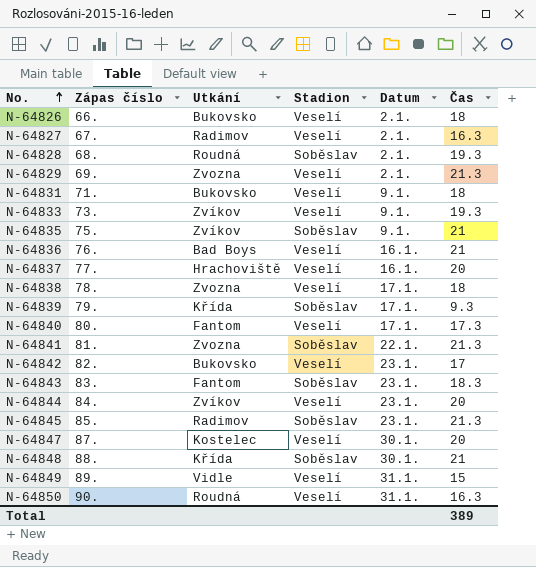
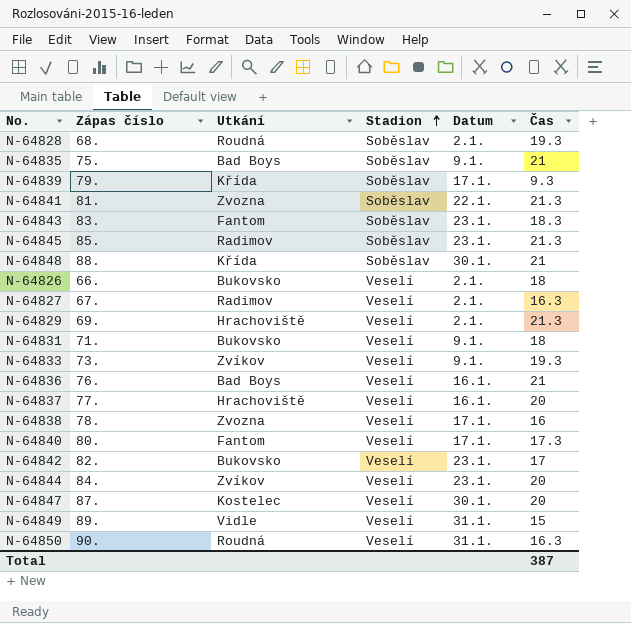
row order: No. ascending -> Stadion ascending
N-64835 | Utkání: Zvíkov -> Bad Boys
N-64829 | Utkání: Zvozna -> Hrachoviště
N-64838 | Čas: 18 -> 16
Total | Čas: 389 -> 387

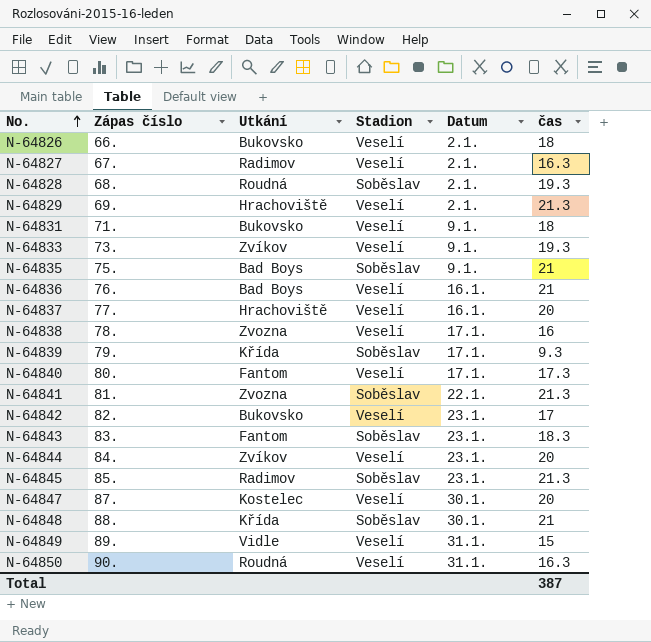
row order: Stadion ascending -> No. ascending
column name: Čas -> čas

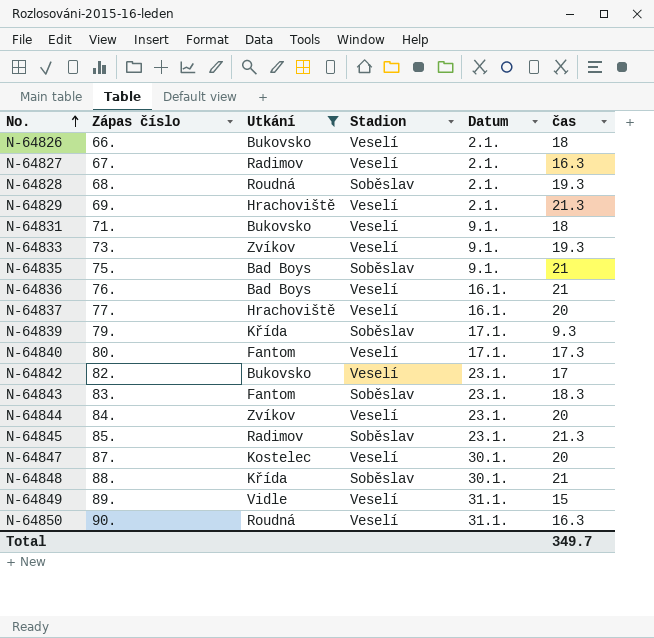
filter: none -> Utkání != Zvozna
Total | čas: 387 -> 349.7

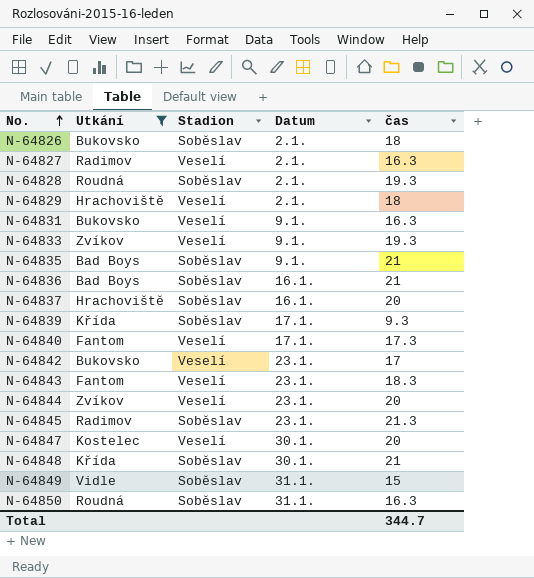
column Zápas číslo | position: 2 -> none
N-64826 | Stadion: Veselí -> Soběslav
N-64829 | čas: 21.3 -> 18
N-64831 | čas: 18 -> 16.3
N-64836 | Stadion: Veselí -> Soběslav
N-64837 | Stadion: Veselí -> Soběslav
N-64843 | Stadion: Soběslav -> Veselí
N-64849 | Stadion: Veselí -> Soběslav
N-64850 | Stadion: Veselí -> Soběslav
Total | čas: 349.7 -> 344.7

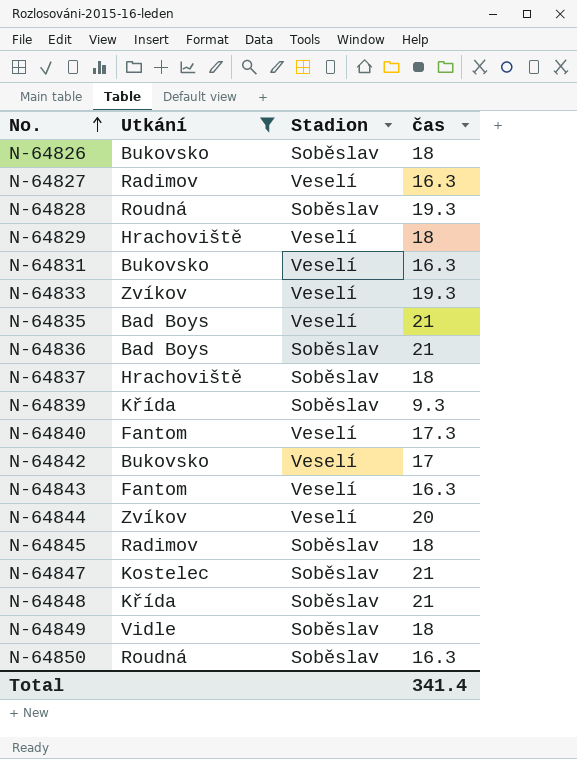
column Datum | position: 4 -> none
N-64835 | Stadion: Soběslav -> Veselí
N-64837 | čas: 20 -> 18
N-64843 | čas: 18.3 -> 16.3
N-64845 | čas: 21.3 -> 18
N-64847 | Stadion: Veselí -> Soběslav
N-64847 | čas: 20 -> 21
N-64849 | čas: 15 -> 18
Total | čas: 344.7 -> 341.4

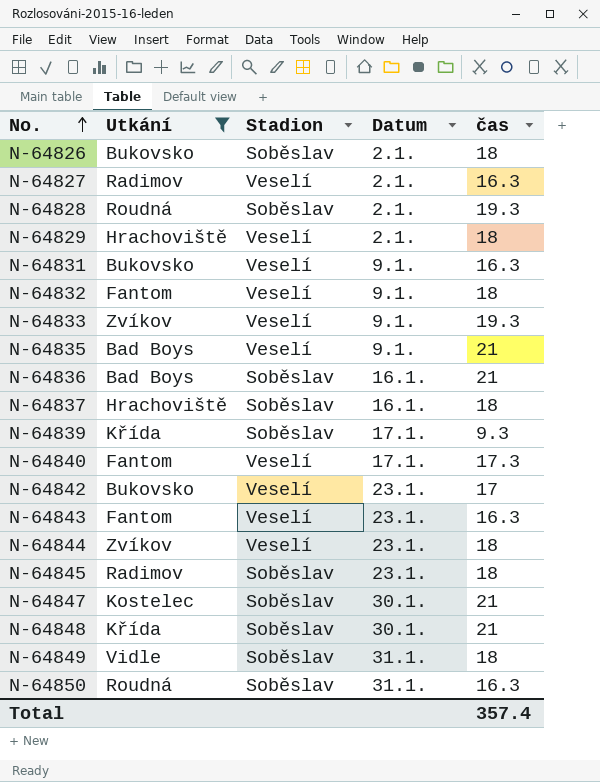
column Datum | position: none -> 4
row N-64832: none -> Fantom | Veselí | 9.1. | 18
N-64844 | čas: 20 -> 18
Total | čas: 341.4 -> 357.4

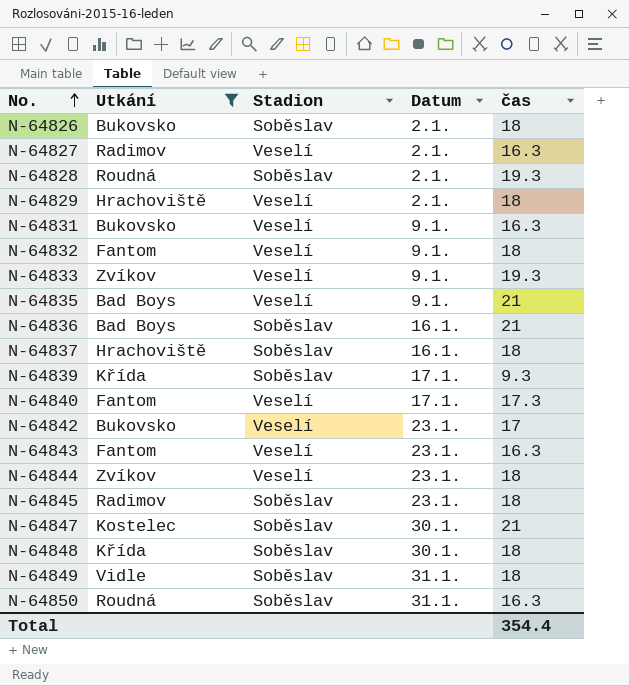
N-64848 | čas: 21 -> 18
Total | čas: 357.4 -> 354.4

